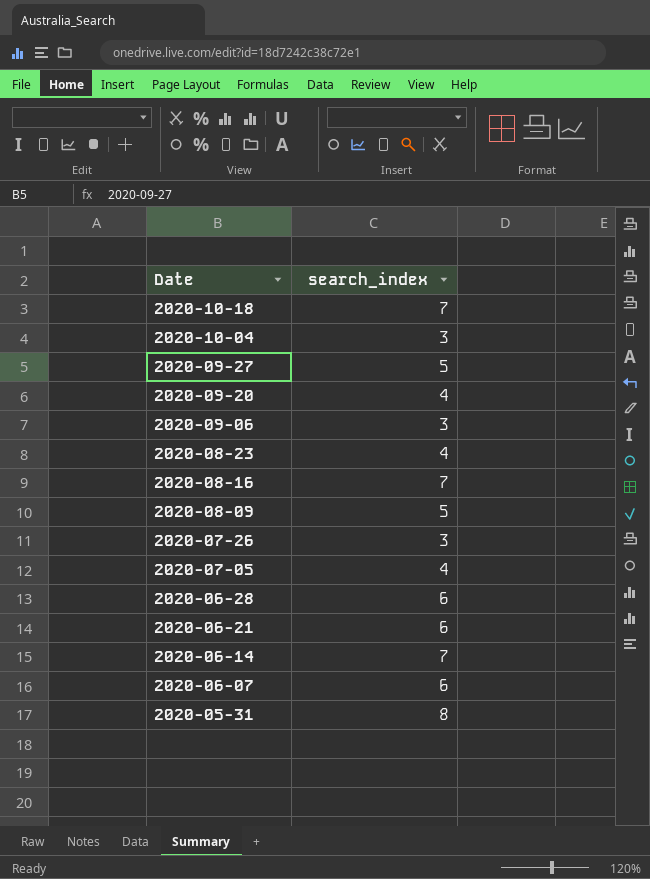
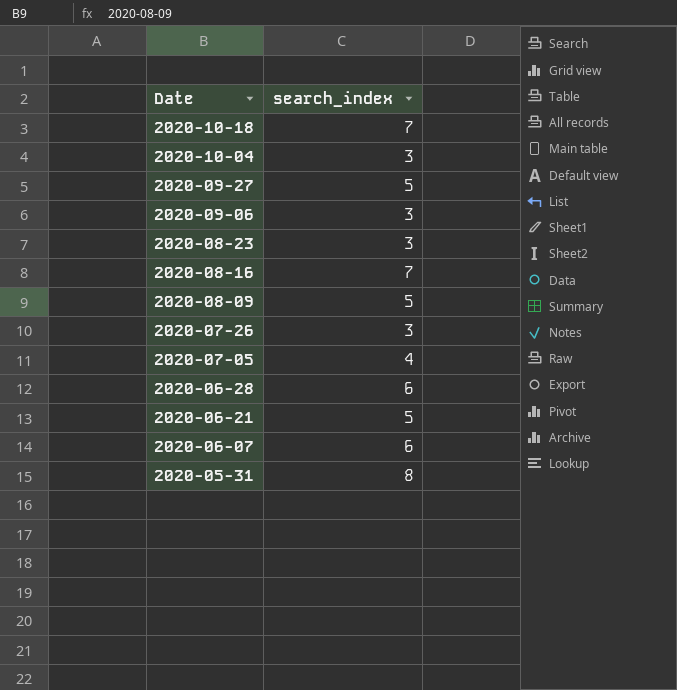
row 2020-09-20: 4 -> none
row 2020-06-14: 7 -> none
2020-08-23 | search_index: 4 -> 3
2020-06-21 | search_index: 6 -> 5

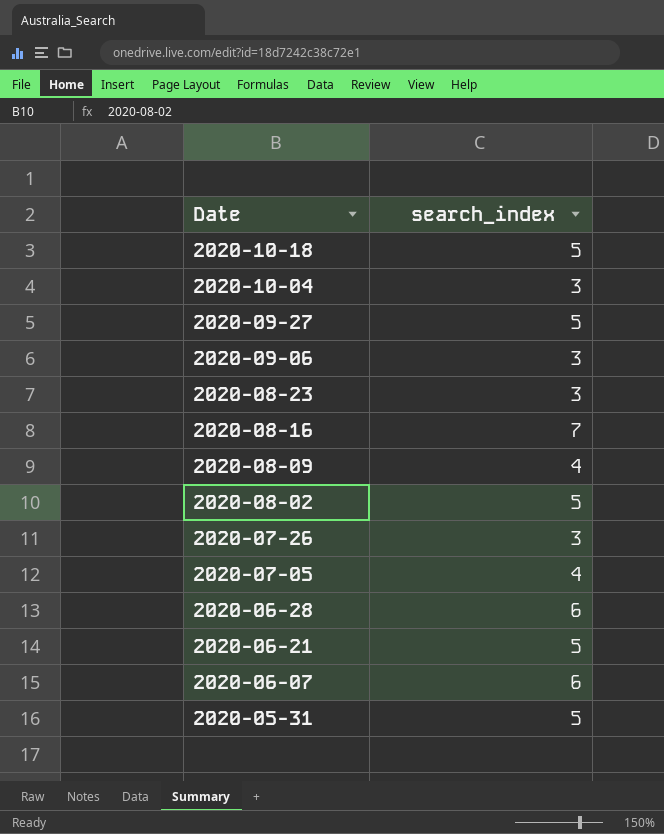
2020-10-18 | search_index: 7 -> 5
2020-08-09 | search_index: 5 -> 4
row 2020-08-02: none -> 5
2020-05-31 | search_index: 8 -> 5

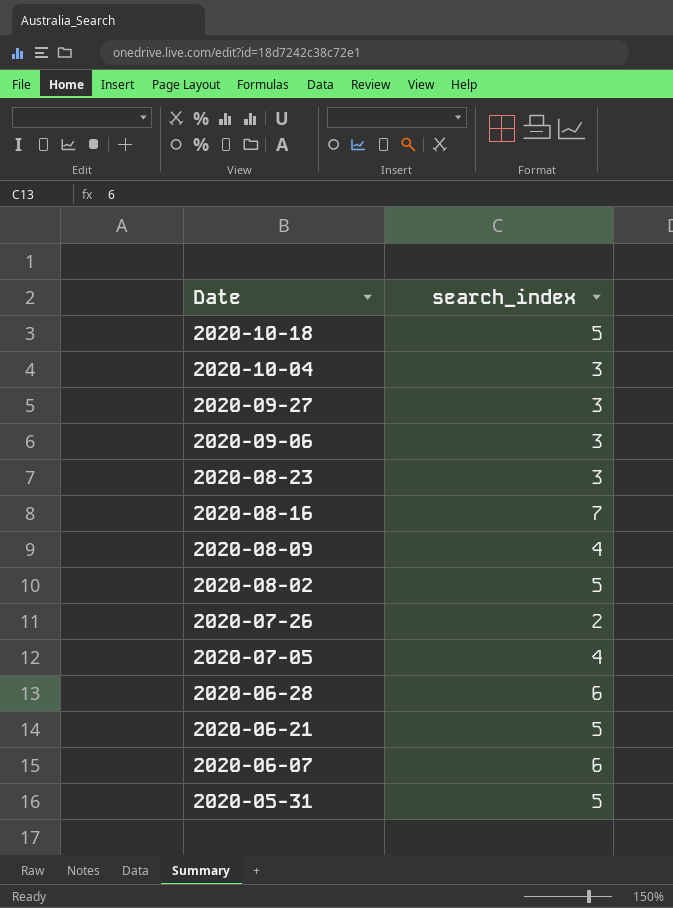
2020-09-27 | search_index: 5 -> 3
2020-07-26 | search_index: 3 -> 2

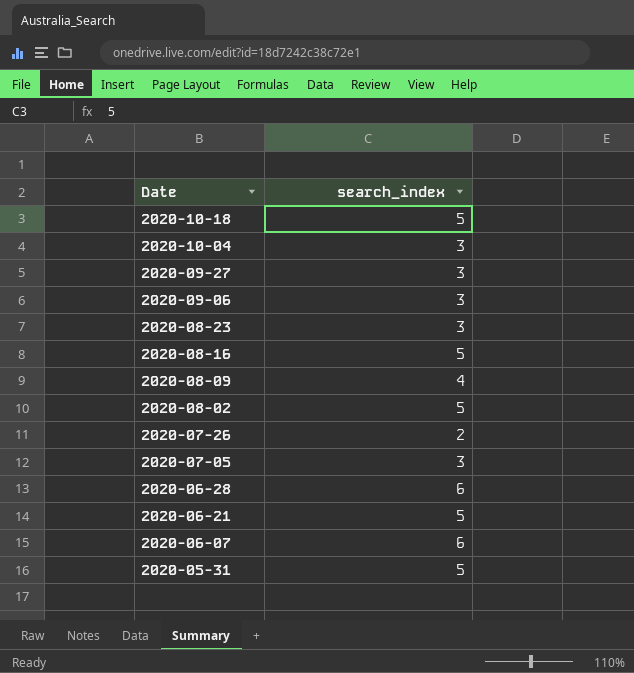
2020-08-16 | search_index: 7 -> 5
2020-07-05 | search_index: 4 -> 3

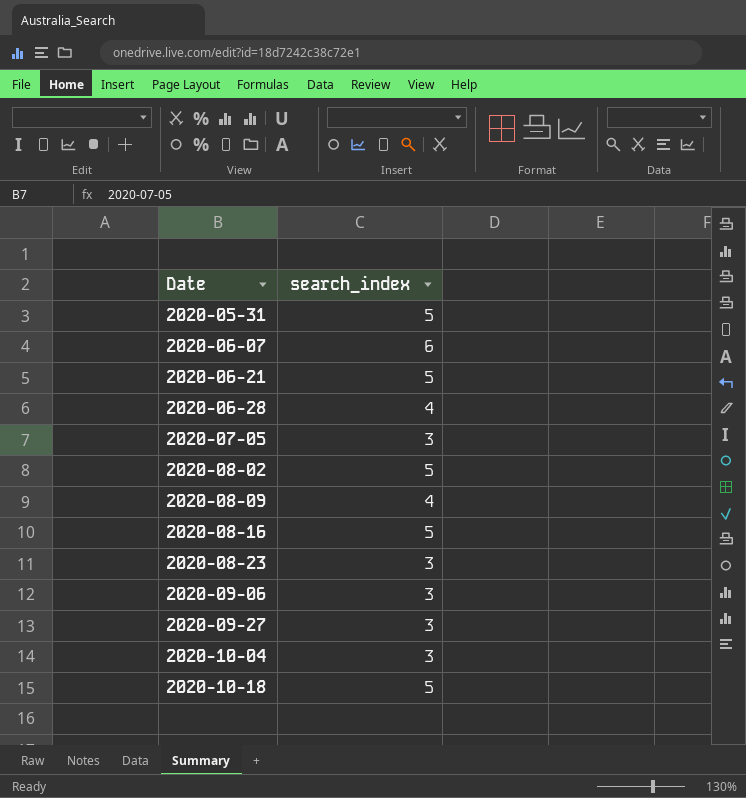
row order: Date descending -> Date ascending
row 2020-07-26: 2 -> none
2020-06-28 | search_index: 6 -> 4

